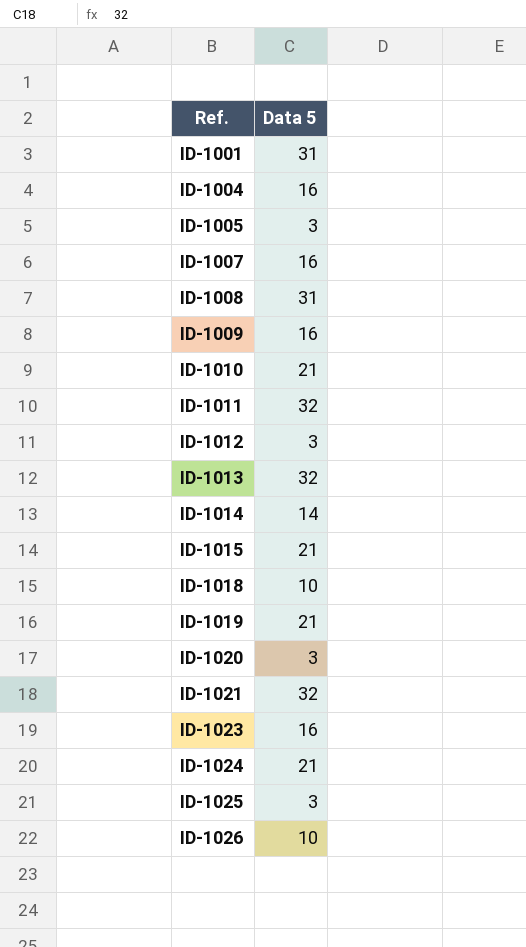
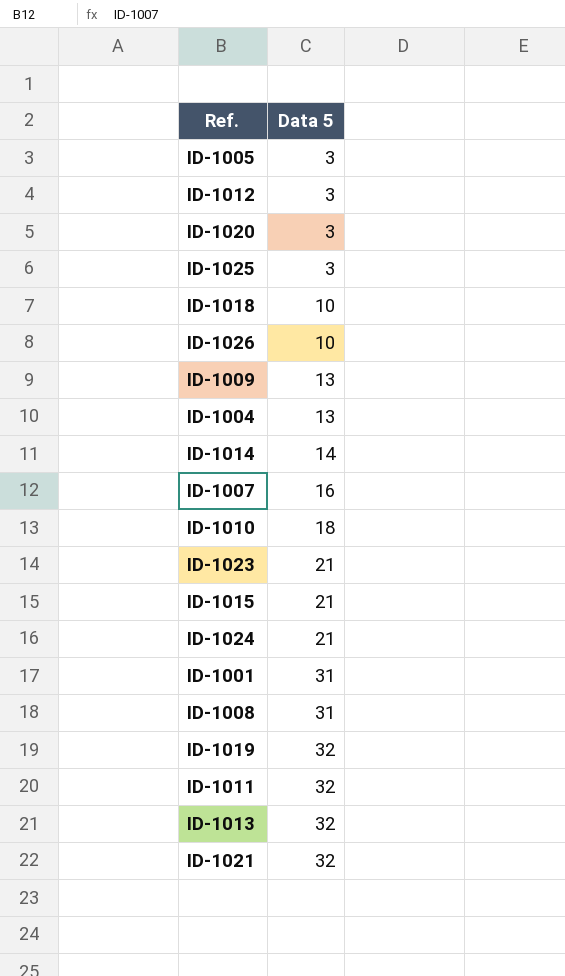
row order: Ref. ascending -> Data 5 ascending
ID-1009 | Data 5: 16 -> 13
ID-1004 | Data 5: 16 -> 13
ID-1010 | Data 5: 21 -> 18
ID-1023 | Data 5: 16 -> 21
ID-1019 | Data 5: 21 -> 32

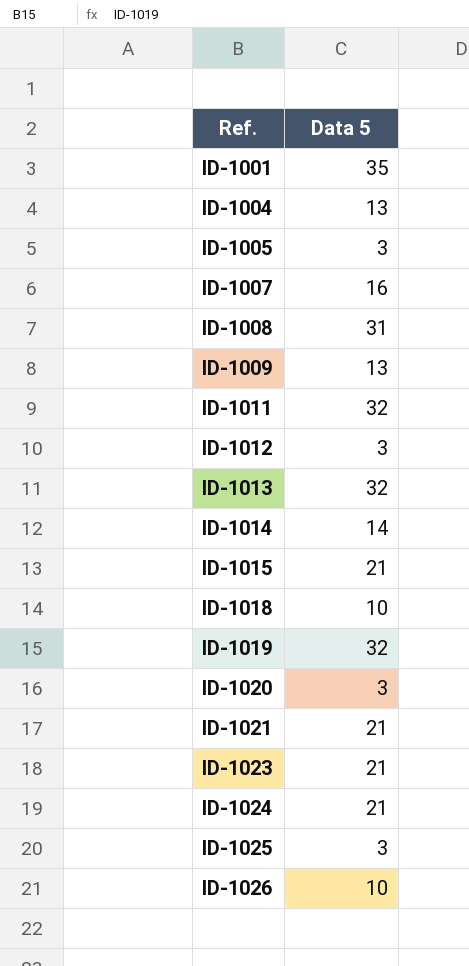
row order: Data 5 ascending -> Ref. ascending
row ID-1010: 18 -> none
ID-1001 | Data 5: 31 -> 35
ID-1021 | Data 5: 32 -> 21

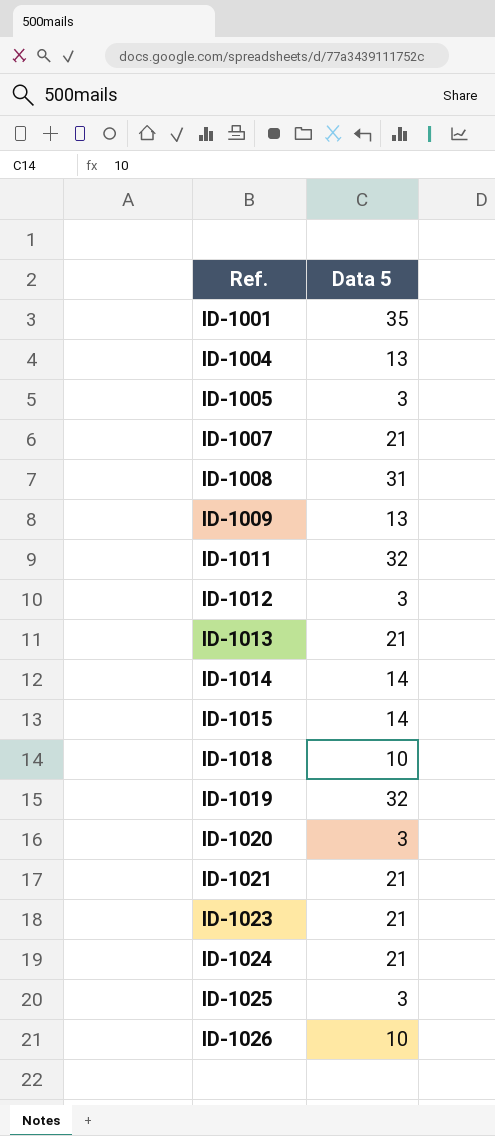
ID-1007 | Data 5: 16 -> 21
ID-1013 | Data 5: 32 -> 21
ID-1015 | Data 5: 21 -> 14

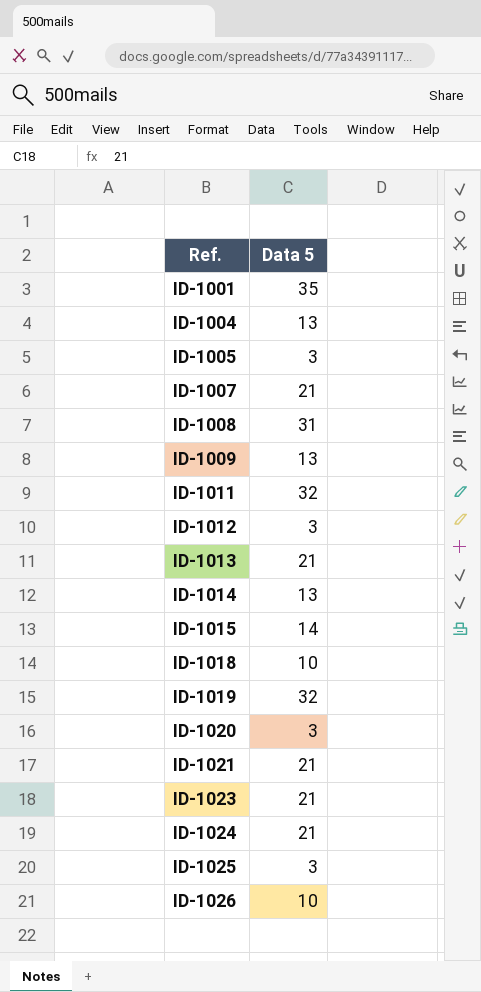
ID-1014 | Data 5: 14 -> 13

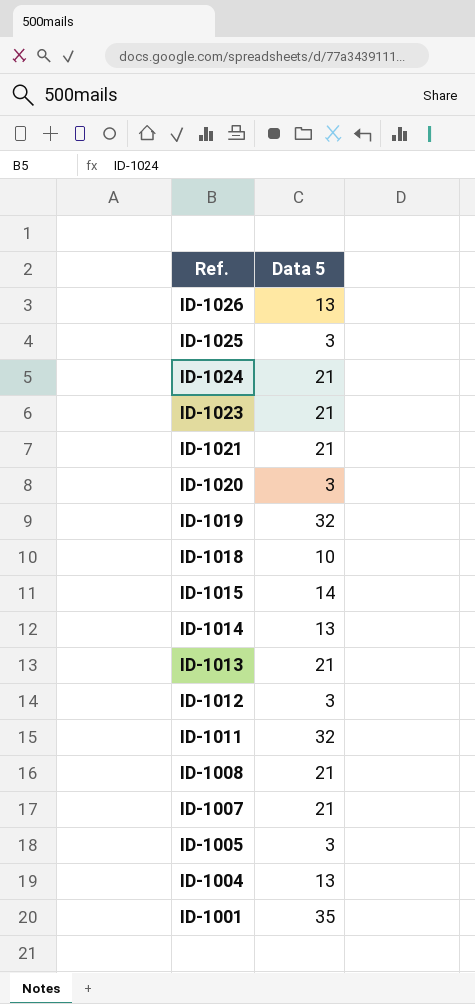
row order: Ref. ascending -> Ref. descending
row ID-1009: 13 -> none
ID-1026 | Data 5: 10 -> 13
ID-1008 | Data 5: 31 -> 21

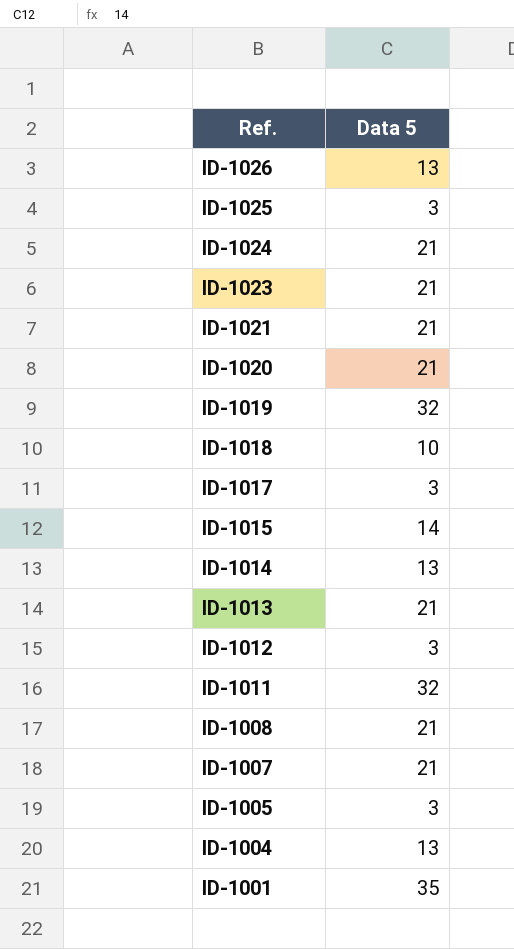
ID-1020 | Data 5: 3 -> 21
row ID-1017: none -> 3

